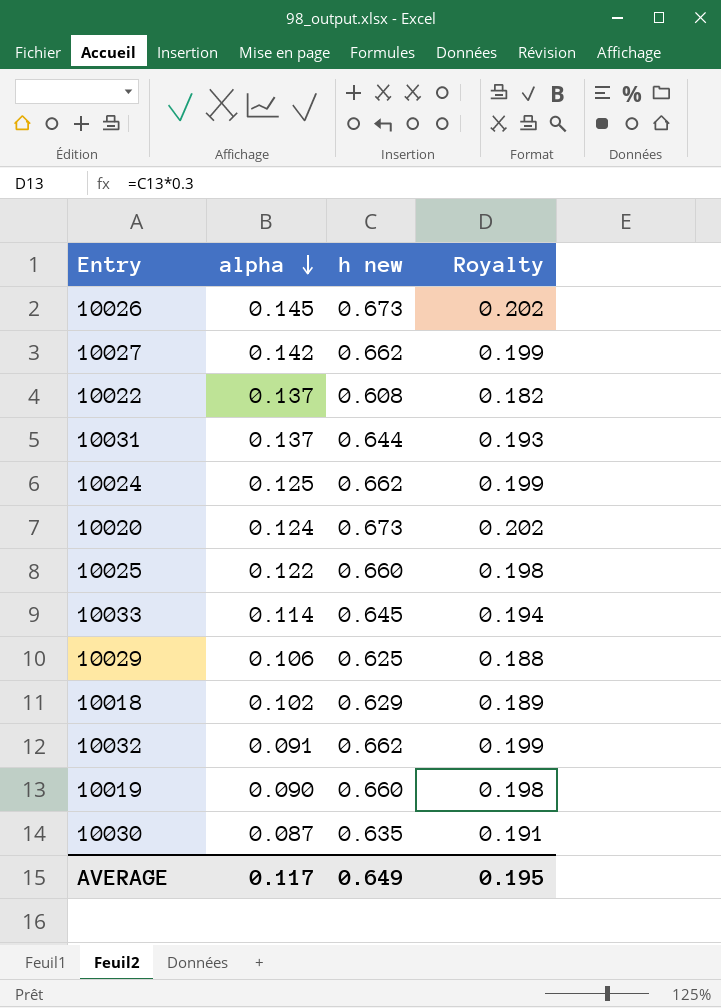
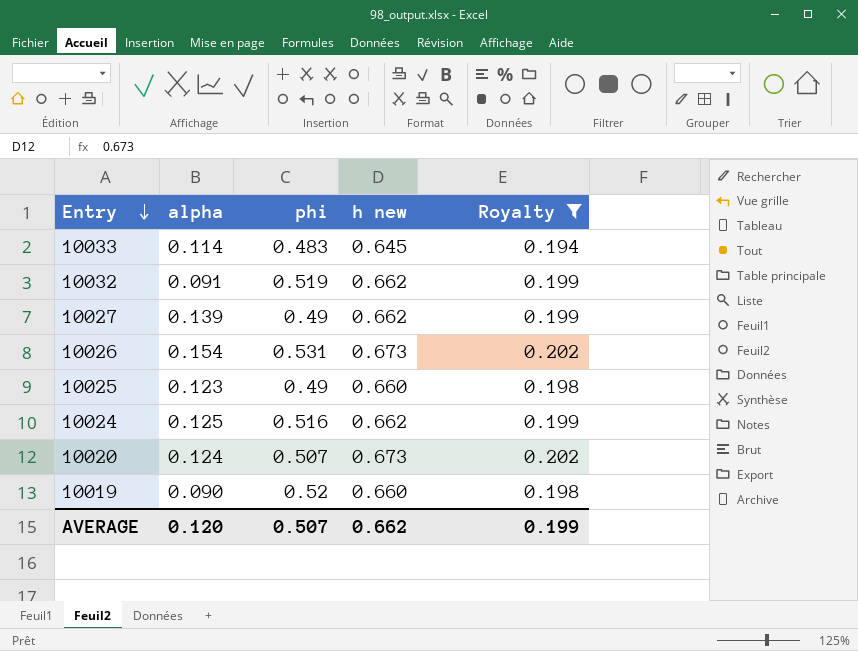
filter: none -> Royalty >= 0.194
row order: alpha descending -> Entry descending
column phi | position: none -> 3
10027 | alpha: 0.142 -> 0.139
10026 | alpha: 0.145 -> 0.154
10025 | alpha: 0.122 -> 0.123
AVERAGE | alpha: 0.117 -> 0.120
AVERAGE | h new: 0.649 -> 0.662
AVERAGE | Royalty: 0.195 -> 0.199

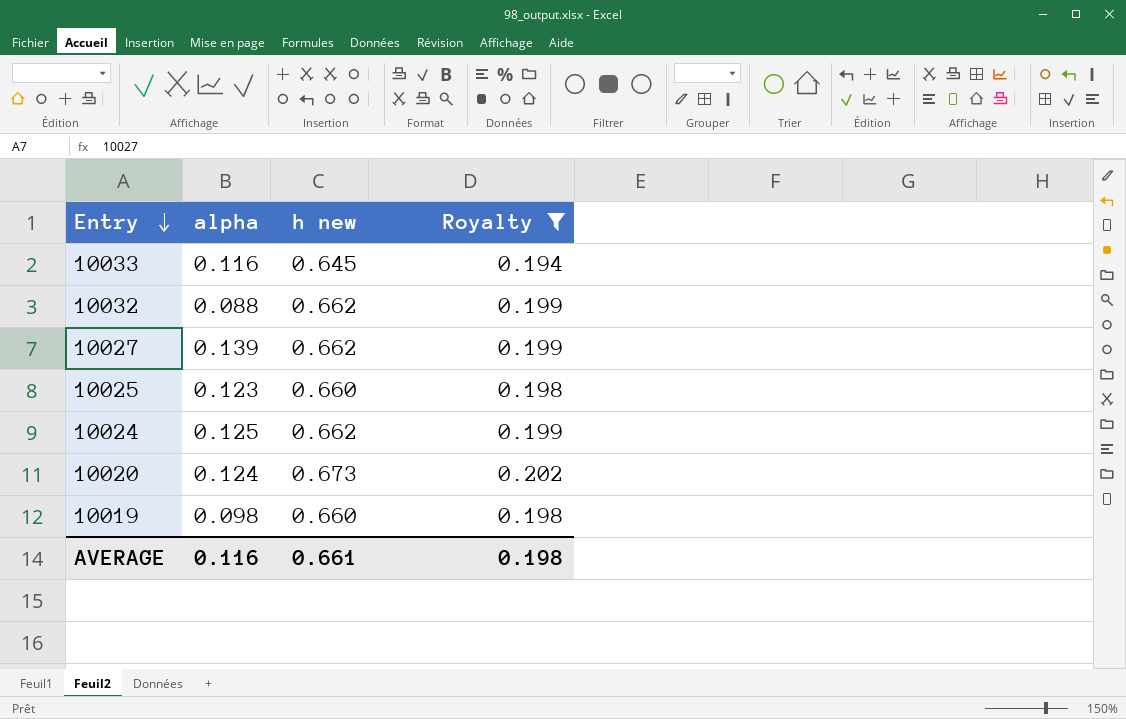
column phi | position: 3 -> none
row 10026: 0.154 | 0.531 | 0.673 | 0.202 -> none
10033 | alpha: 0.114 -> 0.116
10032 | alpha: 0.091 -> 0.088
10019 | alpha: 0.090 -> 0.098
AVERAGE | alpha: 0.120 -> 0.116
AVERAGE | h new: 0.662 -> 0.661
AVERAGE | Royalty: 0.199 -> 0.198

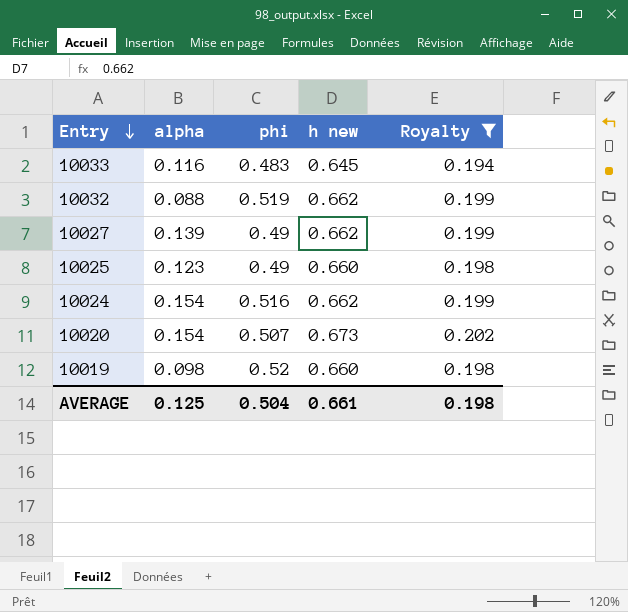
column phi | position: none -> 3
10024 | alpha: 0.125 -> 0.154
10020 | alpha: 0.124 -> 0.154
AVERAGE | alpha: 0.116 -> 0.125

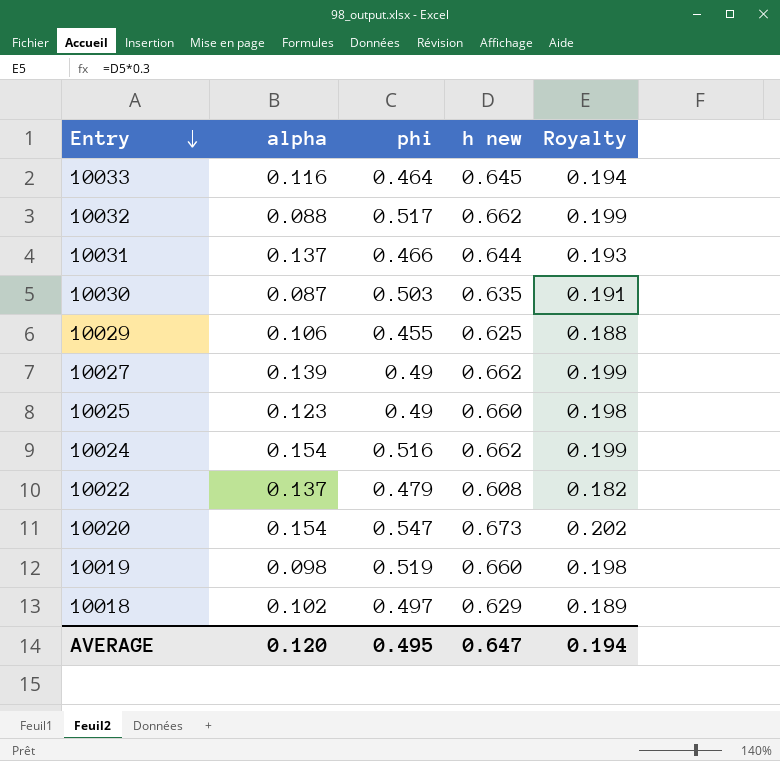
filter: Royalty >= 0.194 -> none
10033 | phi: 0.483 -> 0.464
10032 | phi: 0.519 -> 0.517
10020 | phi: 0.507 -> 0.547
10019 | phi: 0.52 -> 0.519
AVERAGE | alpha: 0.125 -> 0.120
AVERAGE | phi: 0.504 -> 0.495
AVERAGE | h new: 0.661 -> 0.647
AVERAGE | Royalty: 0.198 -> 0.194

